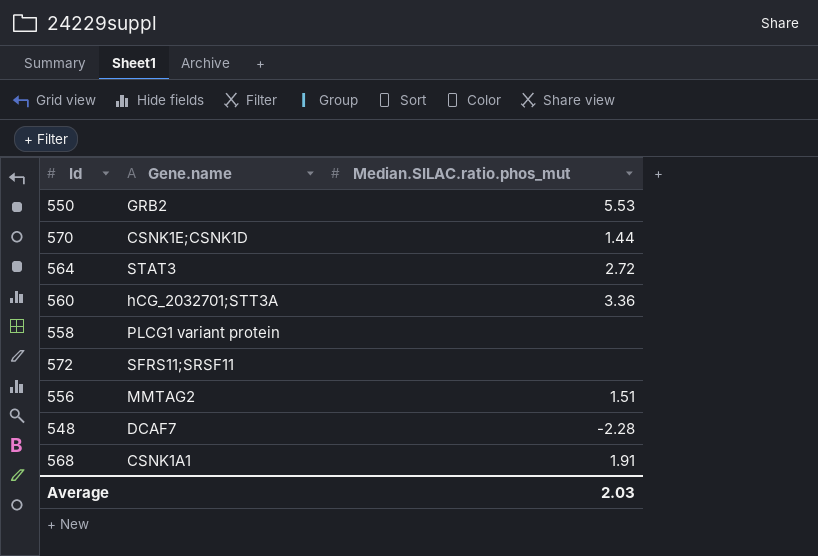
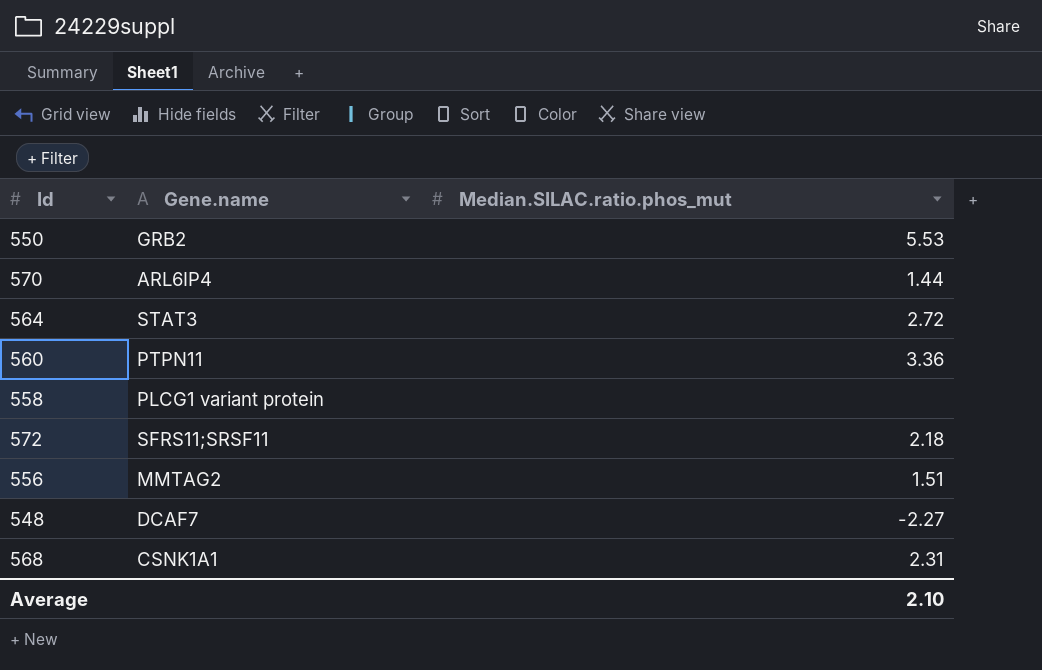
570 | Gene.name: CSNK1E;CSNK1D -> ARL6IP4
560 | Gene.name: hCG_2032701;STT3A -> PTPN11
572 | Median.SILAC.ratio.phos_mut: none -> 2.18
548 | Median.SILAC.ratio.phos_mut: -2.28 -> -2.27
568 | Median.SILAC.ratio.phos_mut: 1.91 -> 2.31
Average | Median.SILAC.ratio.phos_mut: 2.03 -> 2.10

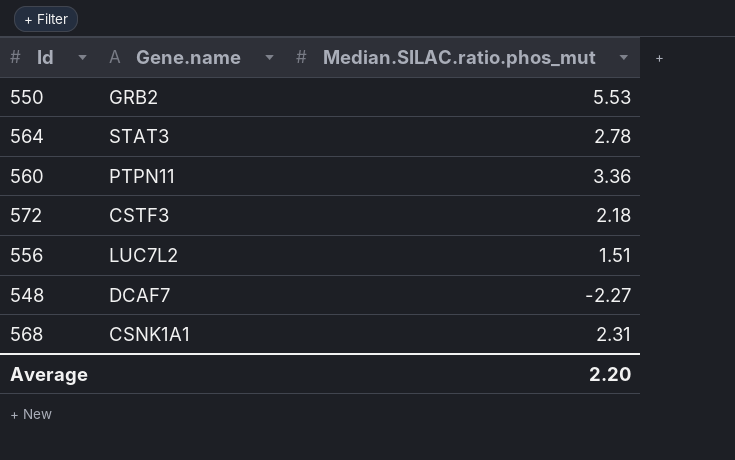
row 570: ARL6IP4 | 1.44 -> none
row 558: PLCG1 variant protein | none -> none
564 | Median.SILAC.ratio.phos_mut: 2.72 -> 2.78
572 | Gene.name: SFRS11;SRSF11 -> CSTF3
556 | Gene.name: MMTAG2 -> LUC7L2
Average | Median.SILAC.ratio.phos_mut: 2.10 -> 2.20

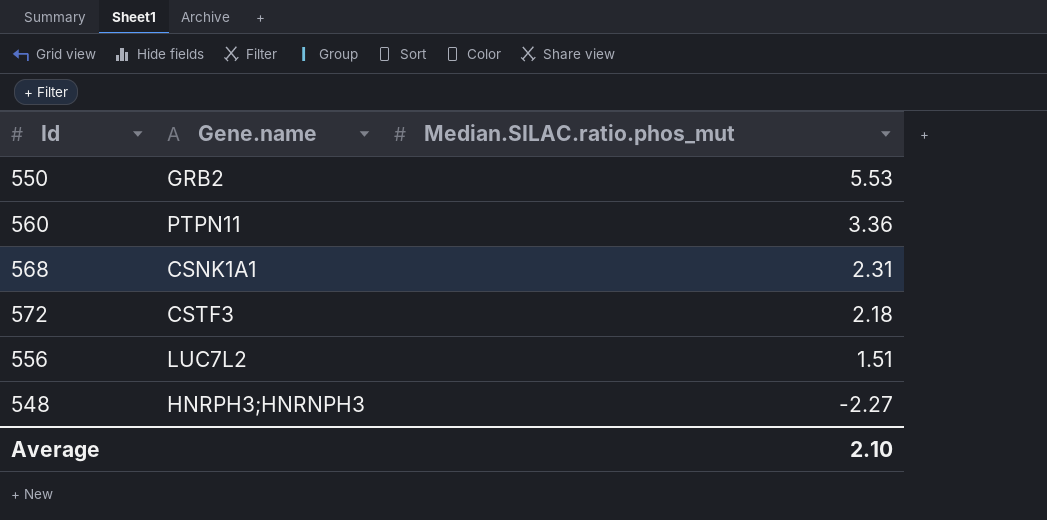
row order: none -> Median.SILAC.ratio.phos_mut descending
row 564: STAT3 | 2.78 -> none
548 | Gene.name: DCAF7 -> HNRPH3;HNRNPH3
Average | Median.SILAC.ratio.phos_mut: 2.20 -> 2.10

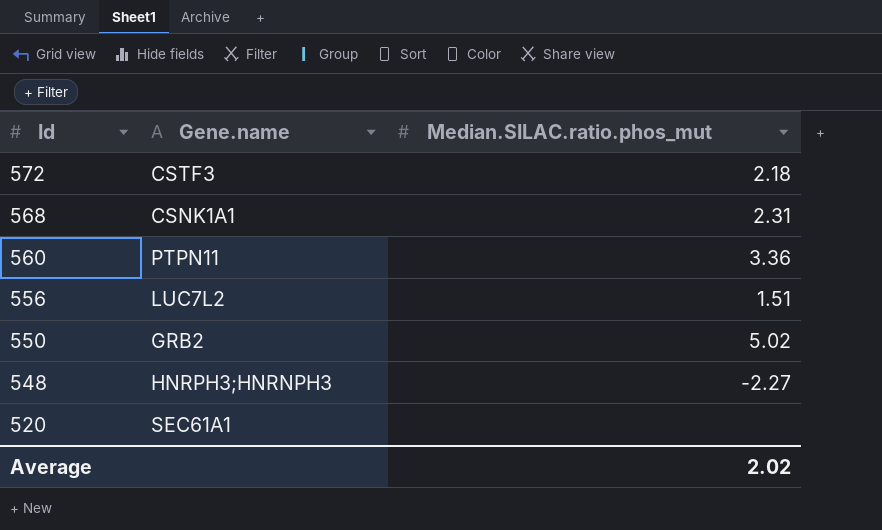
row order: Median.SILAC.ratio.phos_mut descending -> Id descending
550 | Median.SILAC.ratio.phos_mut: 5.53 -> 5.02
row 520: none -> SEC61A1 | none
Average | Median.SILAC.ratio.phos_mut: 2.10 -> 2.02

